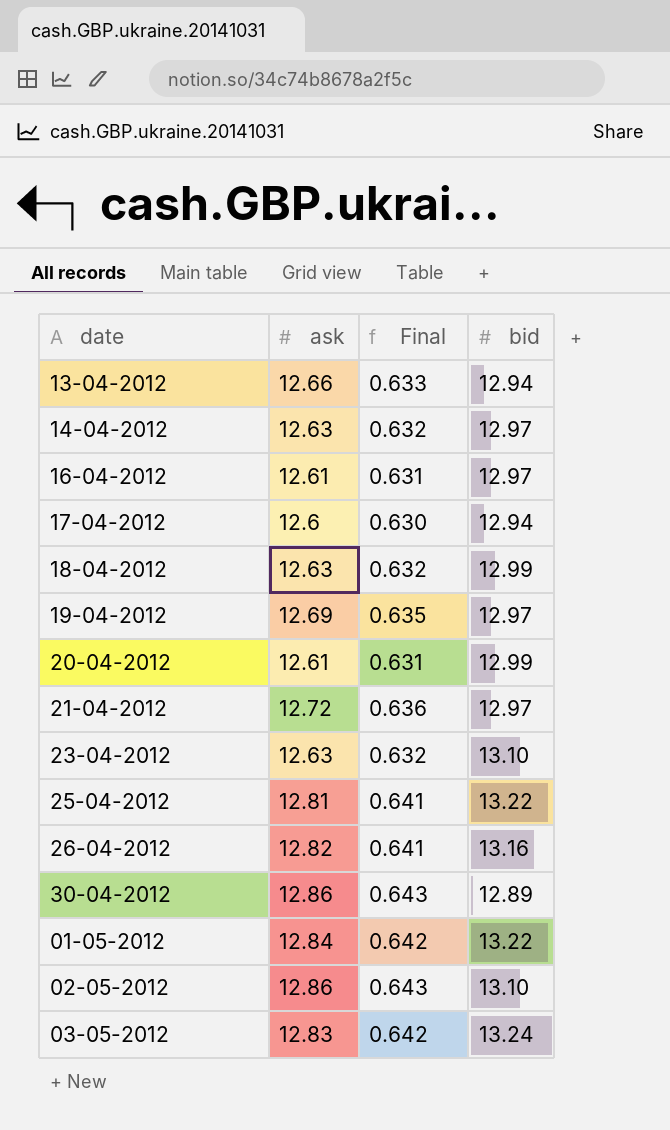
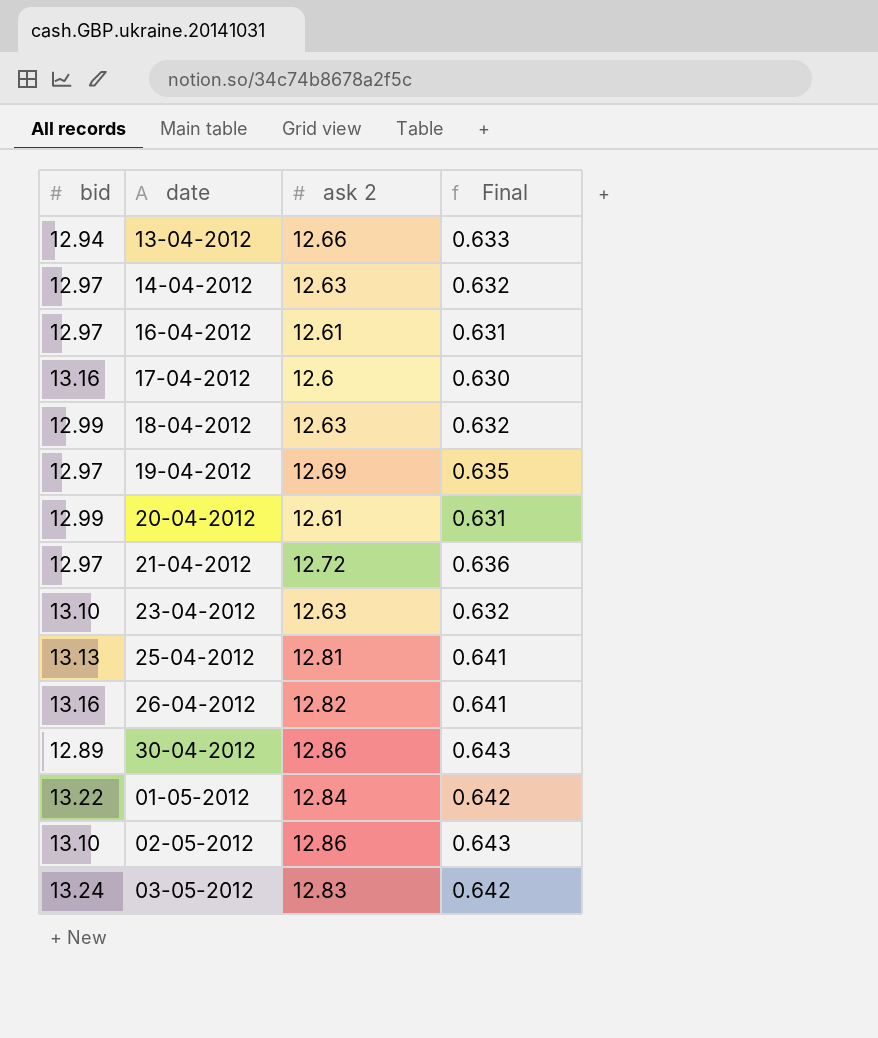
column bid | position: 4 -> 1
column name: ask -> ask 2
17-04-2012 | bid: 12.94 -> 13.16
25-04-2012 | bid: 13.22 -> 13.13

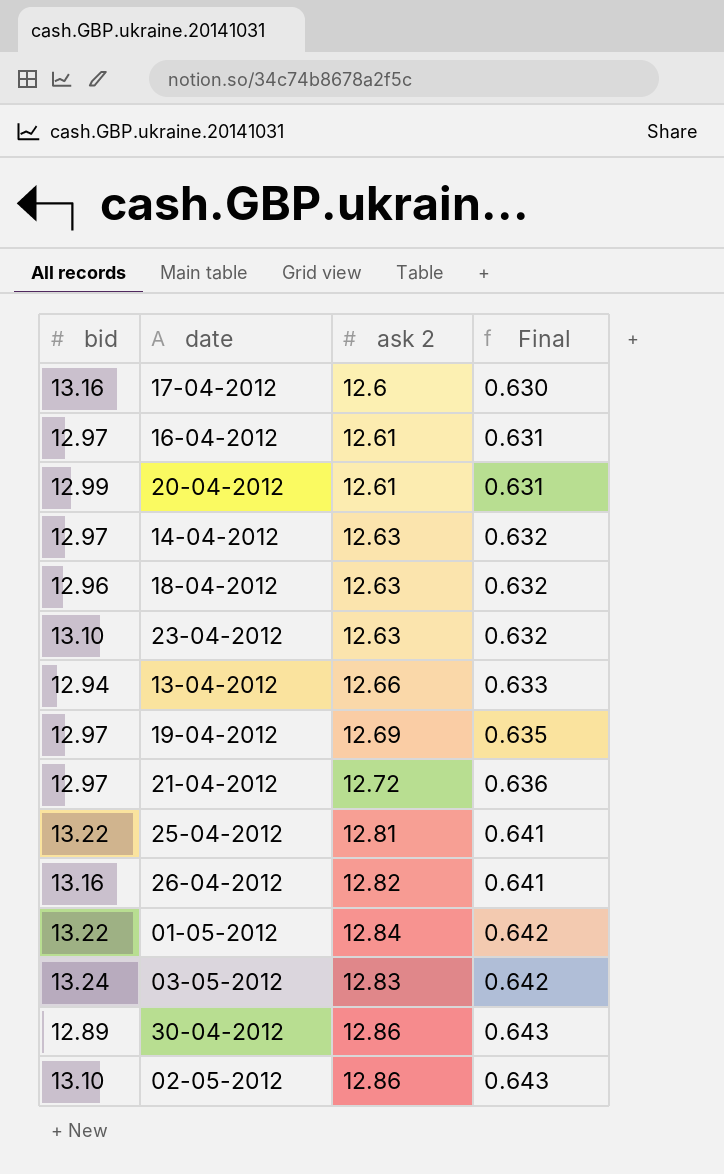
row order: date ascending -> Final ascending
18-04-2012 | bid: 12.99 -> 12.96
25-04-2012 | bid: 13.13 -> 13.22

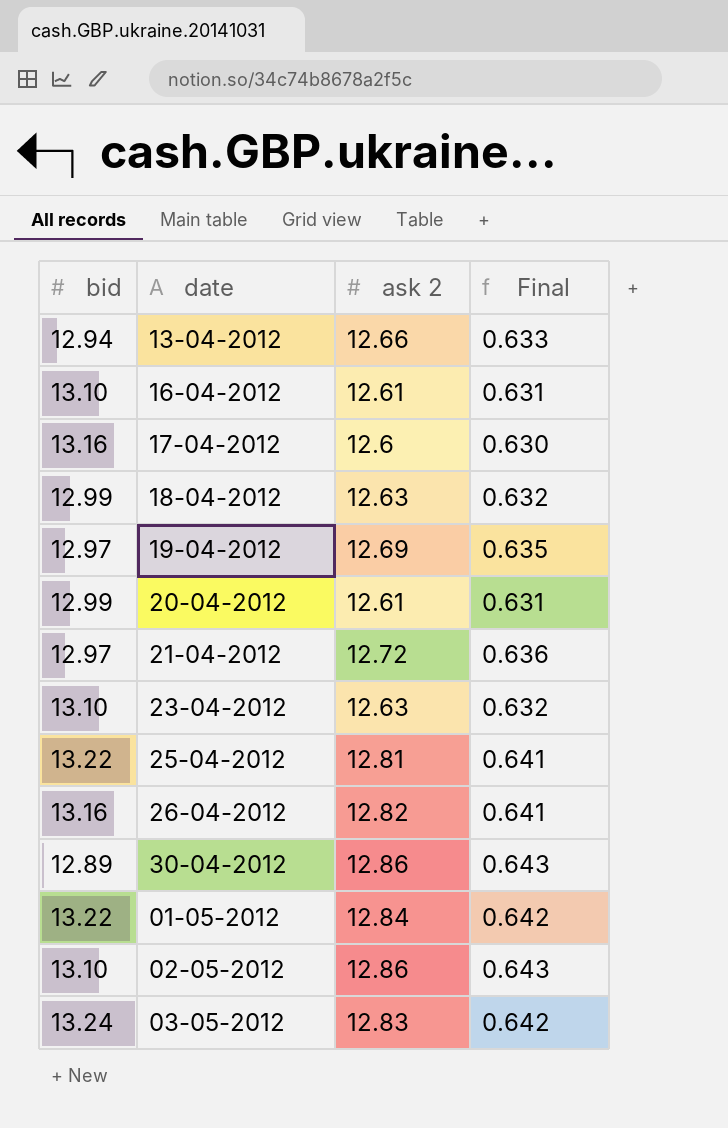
row order: Final ascending -> date ascending
row 14-04-2012: 12.97 | 12.63 | 0.632 -> none
16-04-2012 | bid: 12.97 -> 13.10
18-04-2012 | bid: 12.96 -> 12.99

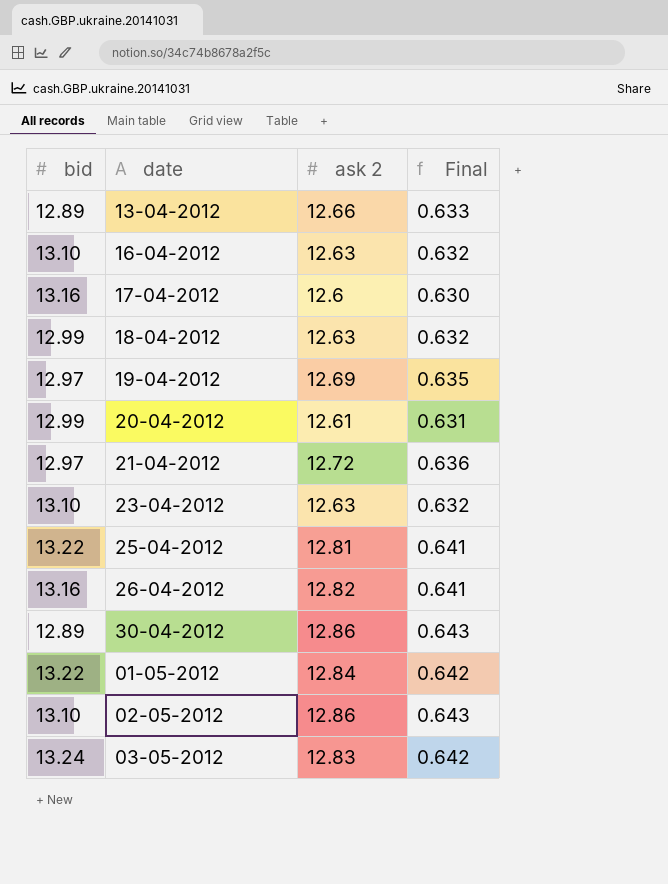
13-04-2012 | bid: 12.94 -> 12.89
16-04-2012 | ask 2: 12.61 -> 12.63
16-04-2012 | Final: 0.631 -> 0.632

